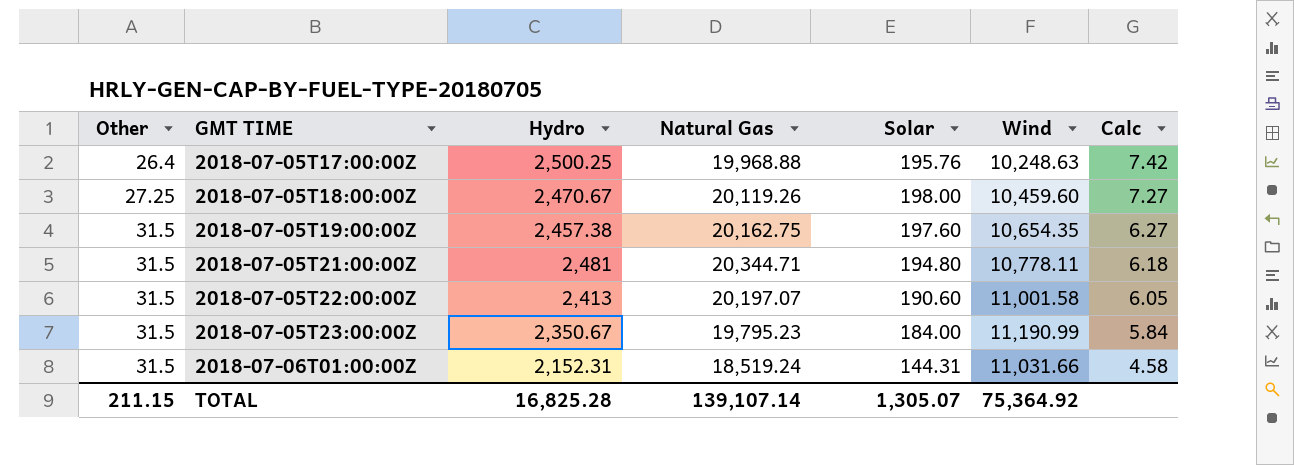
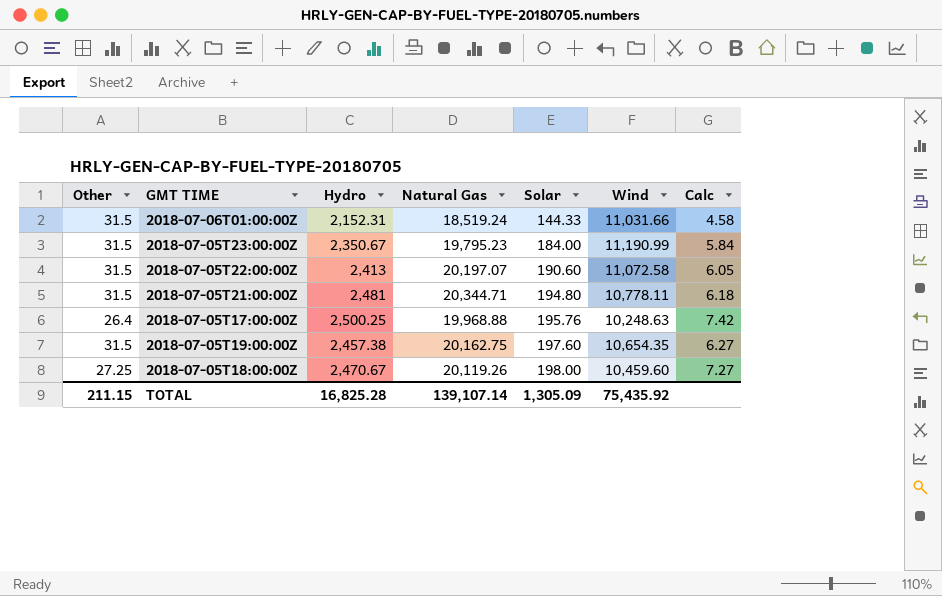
row order: Other ascending -> Solar ascending
2018-07-06T01:00:00Z | Solar: 144.31 -> 144.33
2018-07-05T22:00:00Z | Wind: 11,001.58 -> 11,072.58
TOTAL | Solar: 1,305.07 -> 1,305.09
TOTAL | Wind: 75,364.92 -> 75,435.92

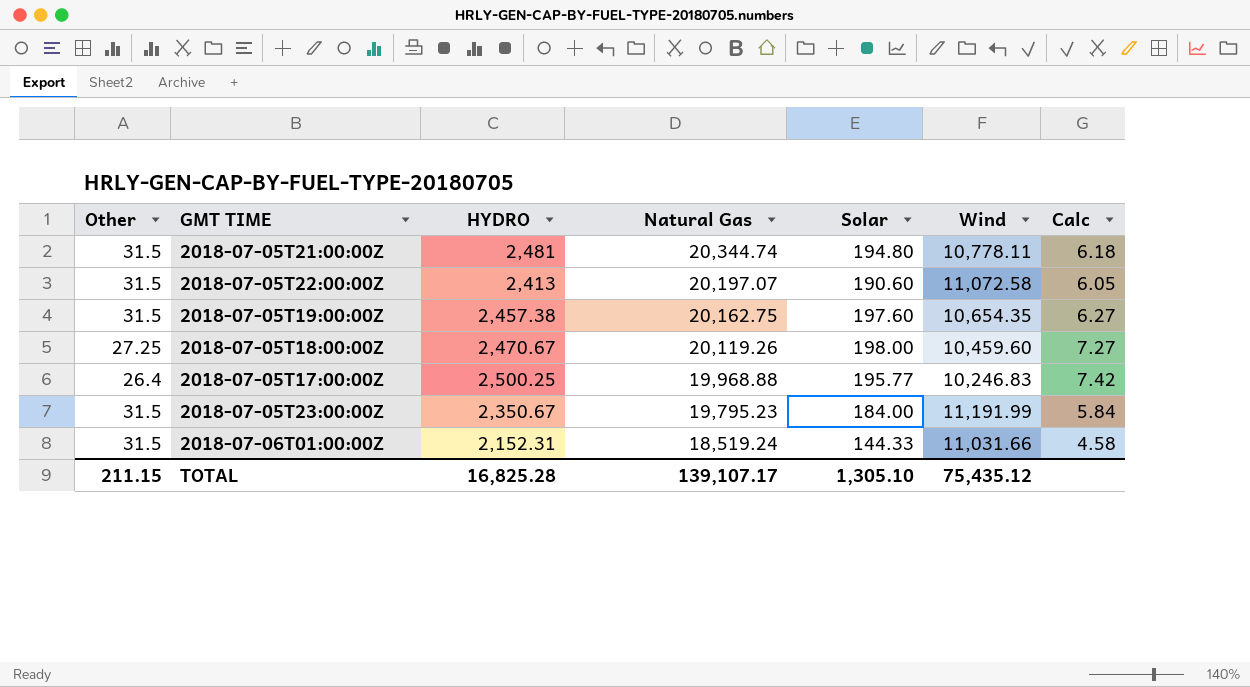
row order: Solar ascending -> Natural Gas descending
column name: Hydro -> HYDRO
2018-07-05T21:00:00Z | Natural Gas: 20,344.71 -> 20,344.74
2018-07-05T17:00:00Z | Solar: 195.76 -> 195.77
2018-07-05T17:00:00Z | Wind: 10,248.63 -> 10,246.83
2018-07-05T23:00:00Z | Wind: 11,190.99 -> 11,191.99
TOTAL | Natural Gas: 139,107.14 -> 139,107.17
TOTAL | Solar: 1,305.09 -> 1,305.10
TOTAL | Wind: 75,435.92 -> 75,435.12

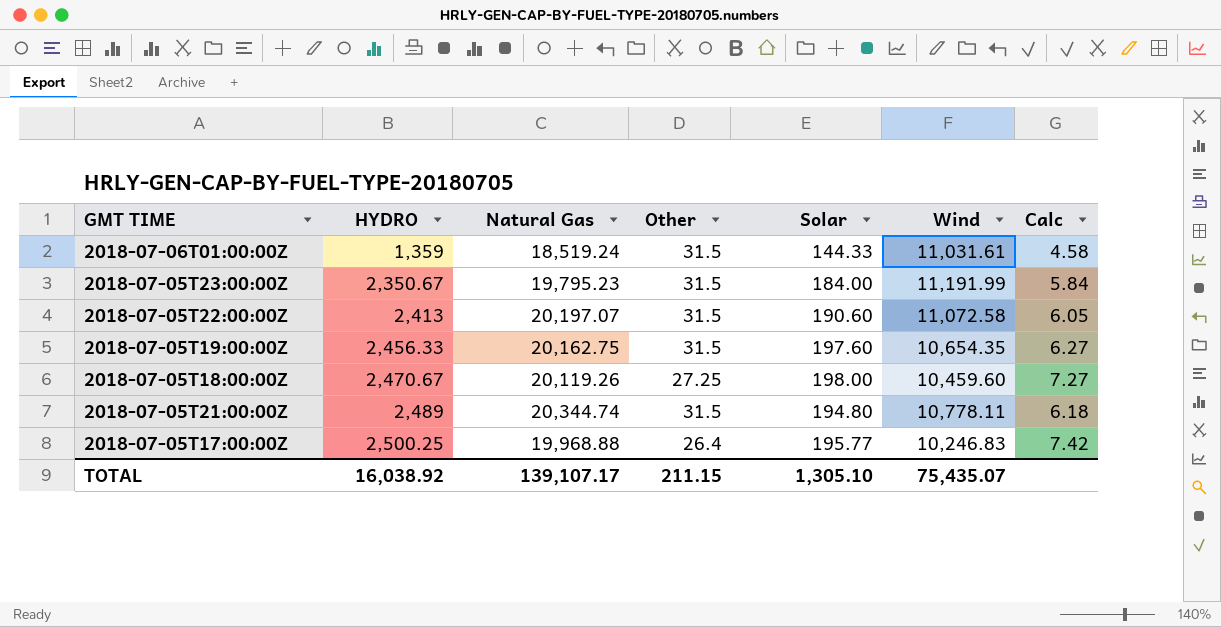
row order: Natural Gas descending -> HYDRO ascending
column Other | position: 1 -> 4
2018-07-06T01:00:00Z | HYDRO: 2,152.31 -> 1,359
2018-07-06T01:00:00Z | Wind: 11,031.66 -> 11,031.61
2018-07-05T19:00:00Z | HYDRO: 2,457.38 -> 2,456.33
2018-07-05T21:00:00Z | HYDRO: 2,481 -> 2,489
TOTAL | HYDRO: 16,825.28 -> 16,038.92
TOTAL | Wind: 75,435.12 -> 75,435.07

